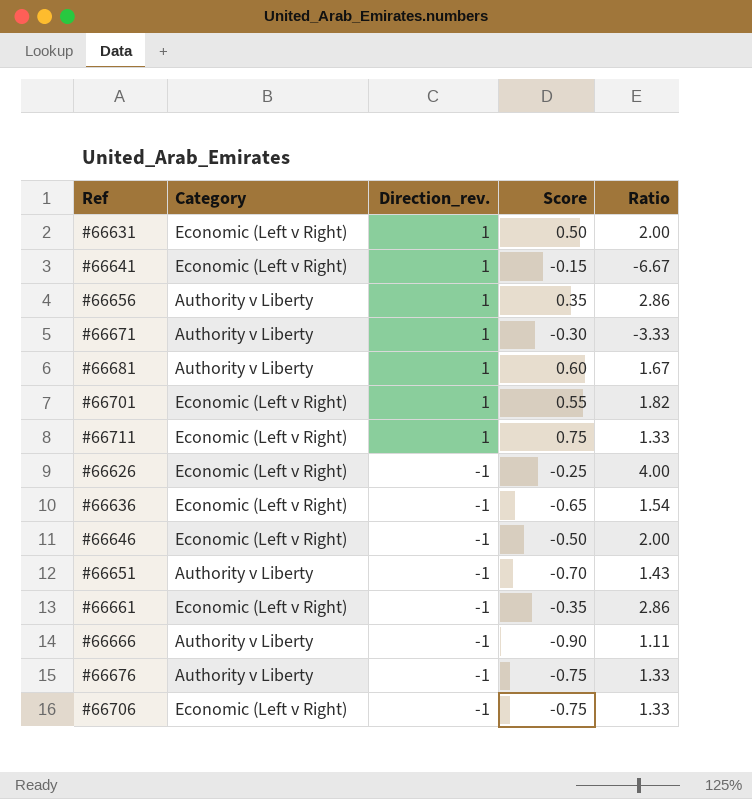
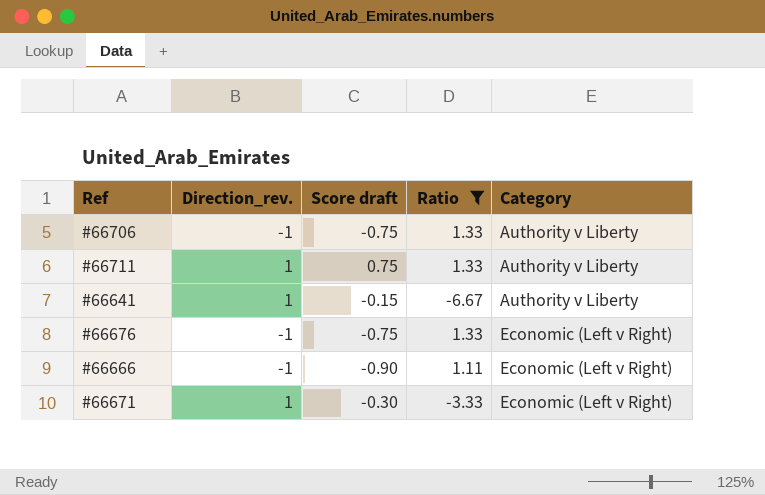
filter: none -> Ratio <= 1.33
row order: Direction_rev. descending -> Category ascending
column name: Score -> Score draft
column Category | position: 2 -> 5
#66706 | Category: Economic (Left v Right) -> Authority v Liberty
#66711 | Category: Economic (Left v Right) -> Authority v Liberty
#66641 | Category: Economic (Left v Right) -> Authority v Liberty
#66676 | Category: Authority v Liberty -> Economic (Left v Right)
#66666 | Category: Authority v Liberty -> Economic (Left v Right)
#66671 | Category: Authority v Liberty -> Economic (Left v Right)

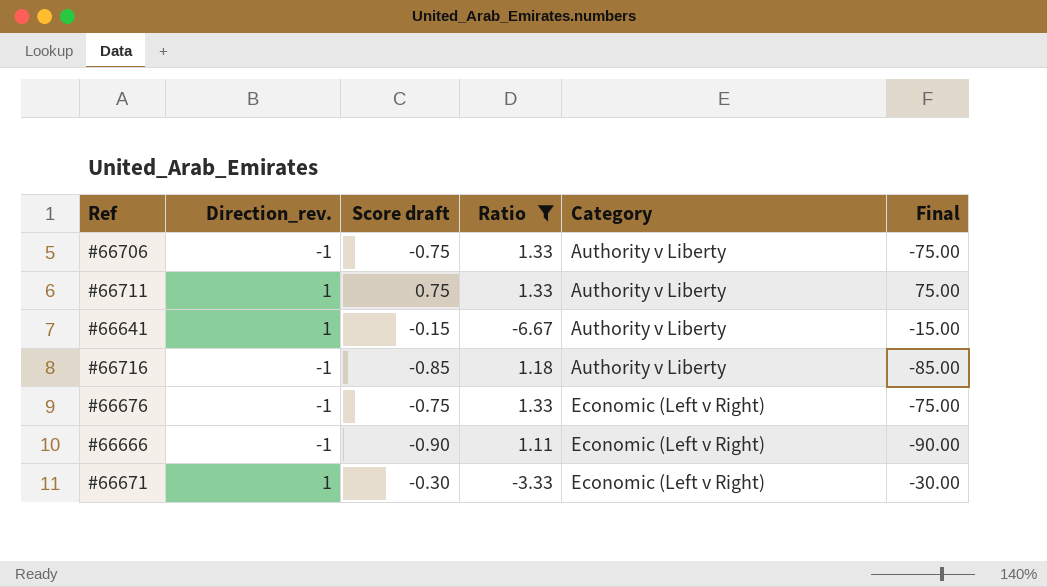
column Final | formula: none -> [Score draft] * 100
row #66716: none -> -1 | -0.85 | 1.18 | Authority v Liberty | -85.00

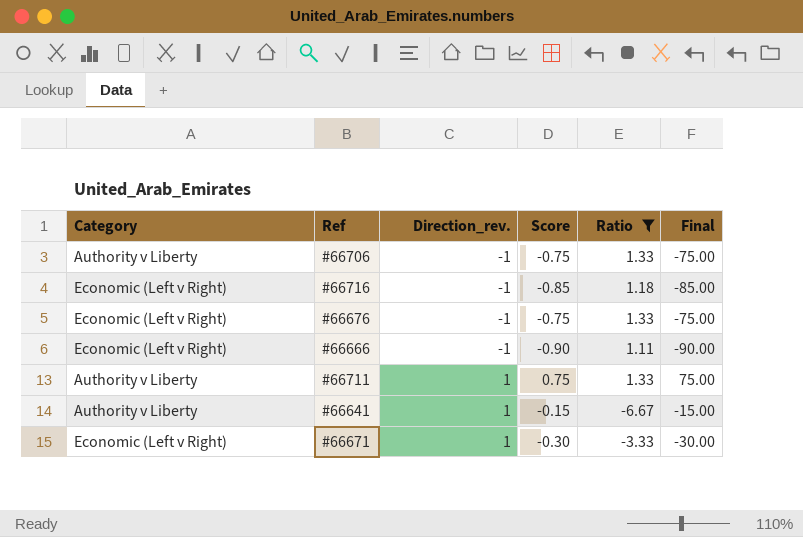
row order: Category ascending -> Direction_rev. ascending
column Category | position: 5 -> 1
column name: Score draft -> Score
#66716 | Category: Authority v Liberty -> Economic (Left v Right)

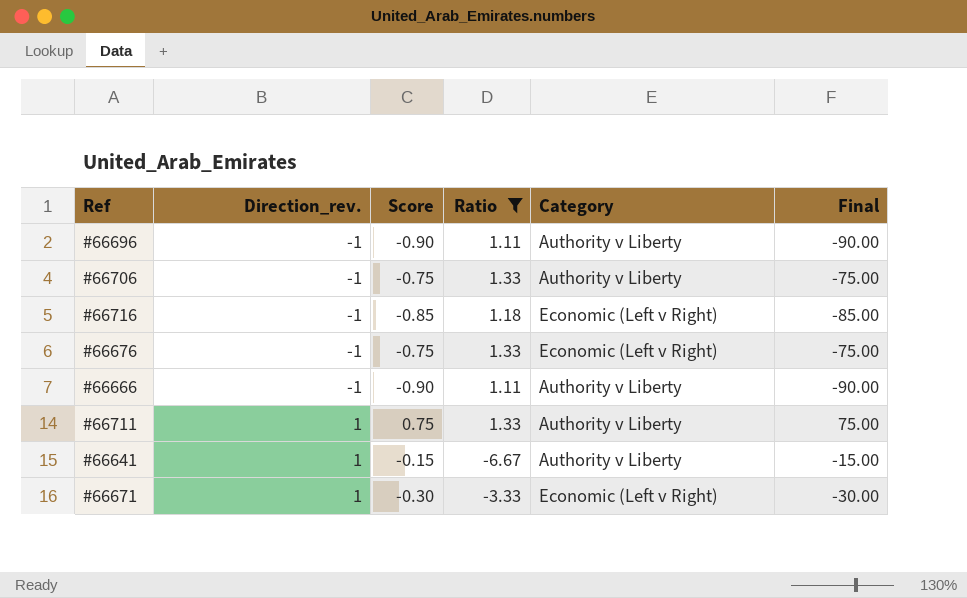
column Category | position: 1 -> 5
row #66696: none -> -1 | -0.90 | 1.11 | Authority v Liberty | -90.00
#66666 | Category: Economic (Left v Right) -> Authority v Liberty

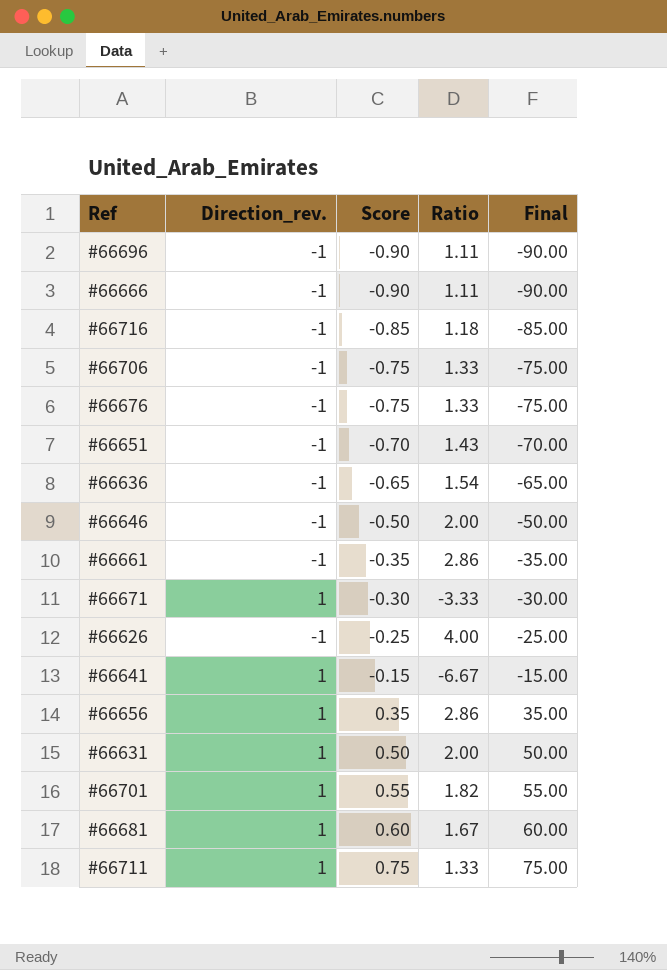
filter: Ratio <= 1.33 -> none
row order: Direction_rev. ascending -> Score ascending
column Category | position: 5 -> none

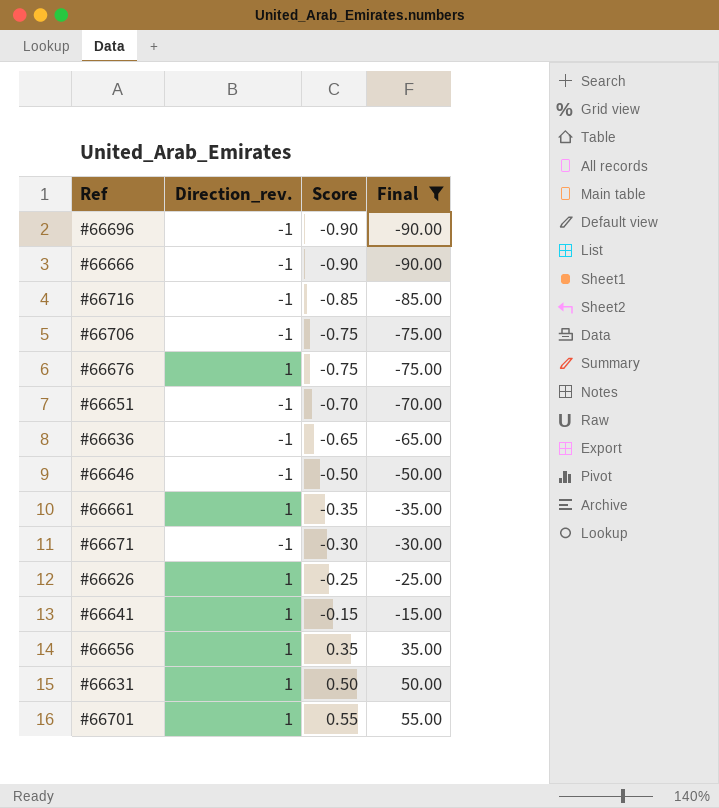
filter: none -> Final <= 55.00
column Ratio | formula: [Direction_rev.] / [Score] -> none
#66676 | Direction_rev.: -1 -> 1
#66661 | Direction_rev.: -1 -> 1
#66671 | Direction_rev.: 1 -> -1
#66626 | Direction_rev.: -1 -> 1

